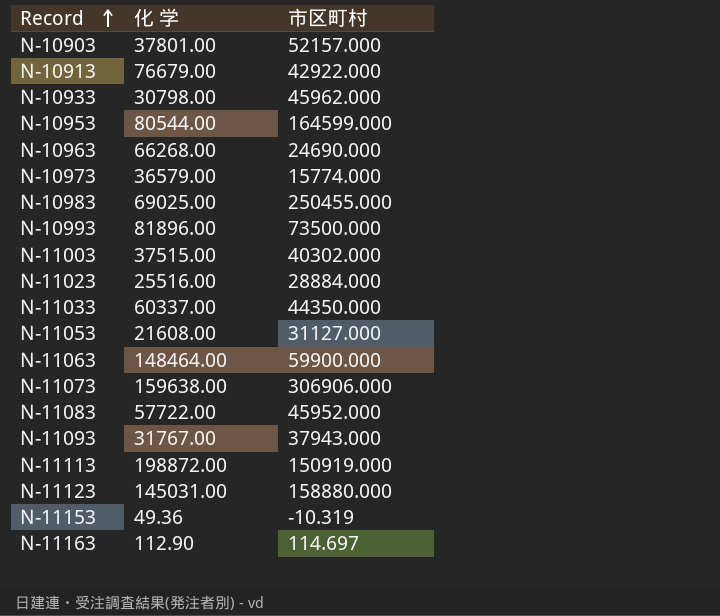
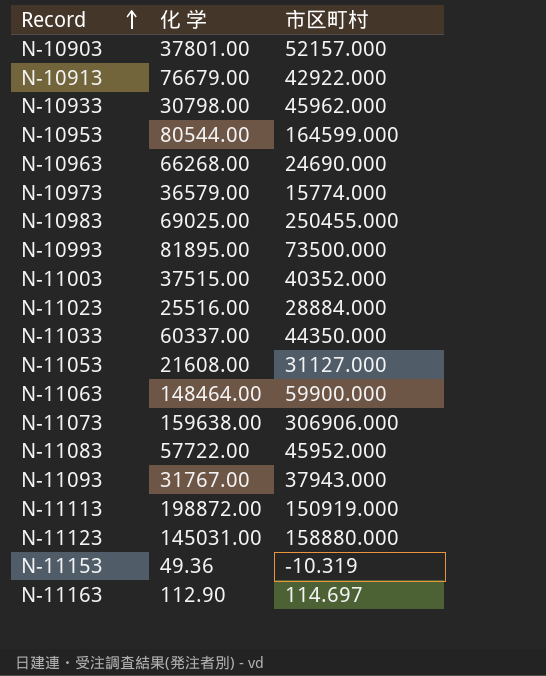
N-10993 | 化 学: 81896.00 -> 81895.00
N-11003 | 市区町村: 40302.000 -> 40352.000

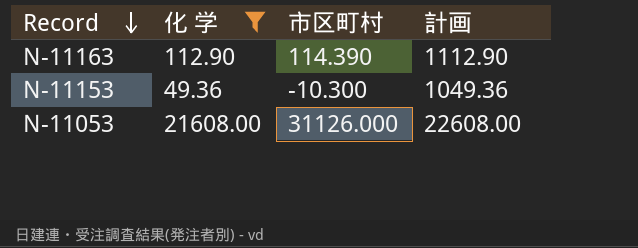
filter: none -> 化 学 <= 21608.00
row order: Record ascending -> Record descending
column 計画 | formula: none -> [化 学] + 1000
N-11163 | 市区町村: 114.697 -> 114.390
N-11153 | 市区町村: -10.319 -> -10.300
N-11053 | 市区町村: 31127.000 -> 31126.000

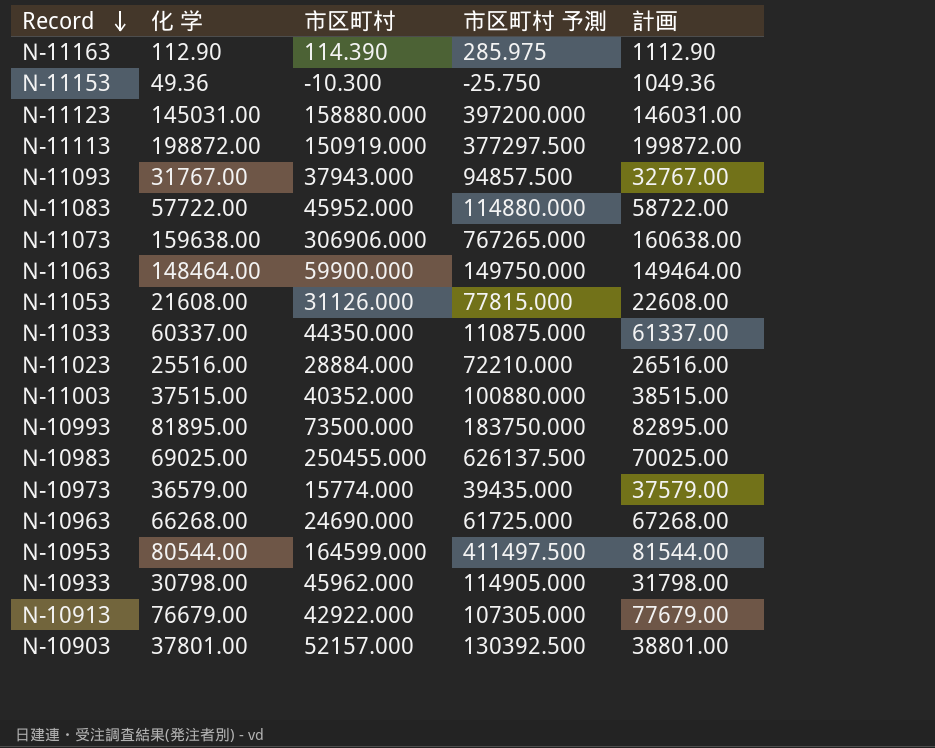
filter: 化 学 <= 21608.00 -> none
column 市区町村 予測 | formula: none -> [市区町村] * 2.5

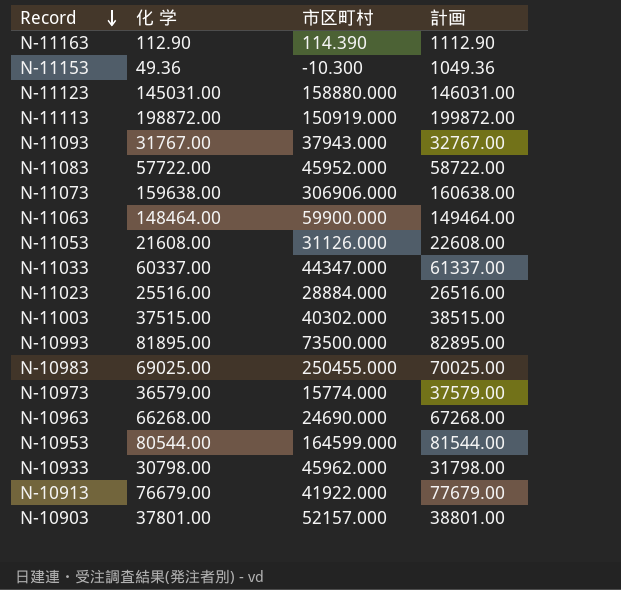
column 市区町村 予測 | formula: [市区町村] * 2.5 -> none
N-11033 | 市区町村: 44350.000 -> 44347.000
N-11003 | 市区町村: 40352.000 -> 40302.000
N-10913 | 市区町村: 42922.000 -> 41922.000

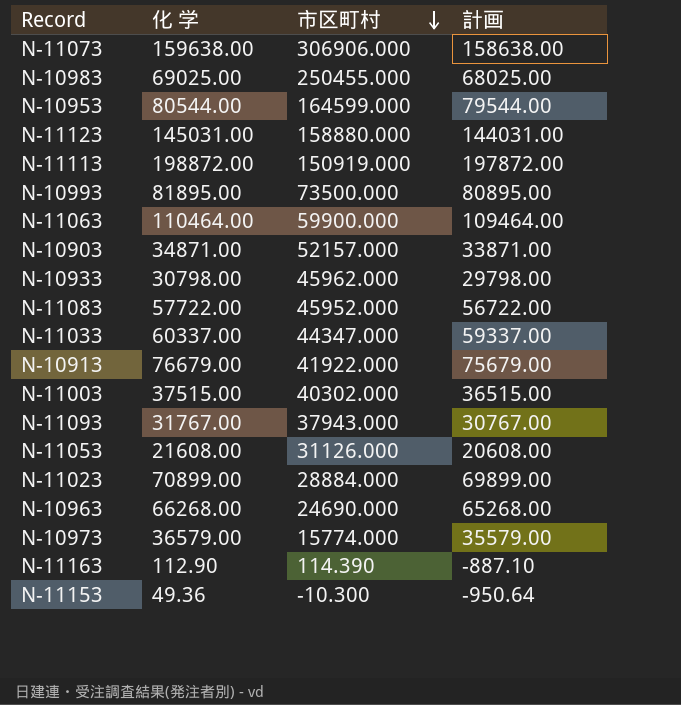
row order: Record descending -> 市区町村 descending
column 計画 | formula: [化 学] + 1000 -> [化 学] - 1000
N-11063 | 化 学: 148464.00 -> 110464.00
N-10903 | 化 学: 37801.00 -> 34871.00
N-11023 | 化 学: 25516.00 -> 70899.00

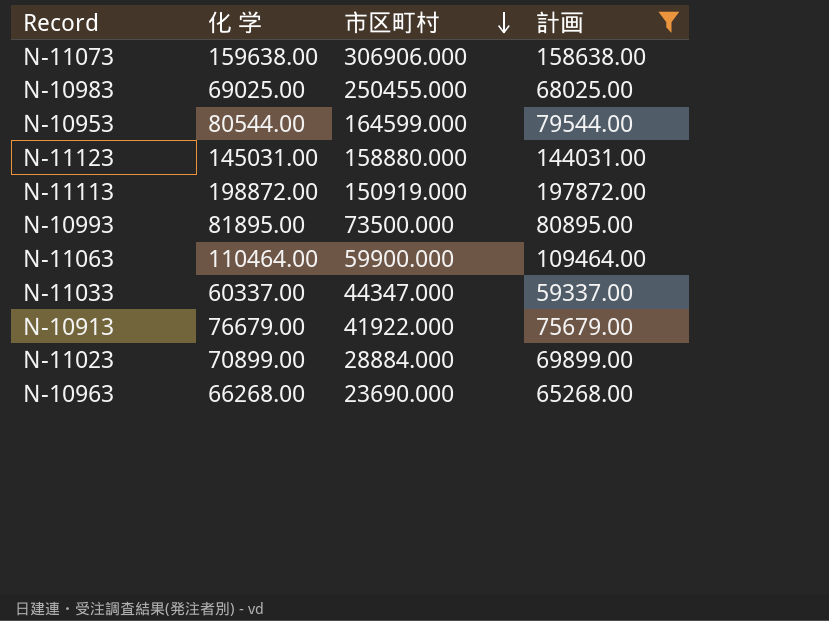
filter: none -> 計画 >= 59337.00
N-10963 | 市区町村: 24690.000 -> 23690.000

